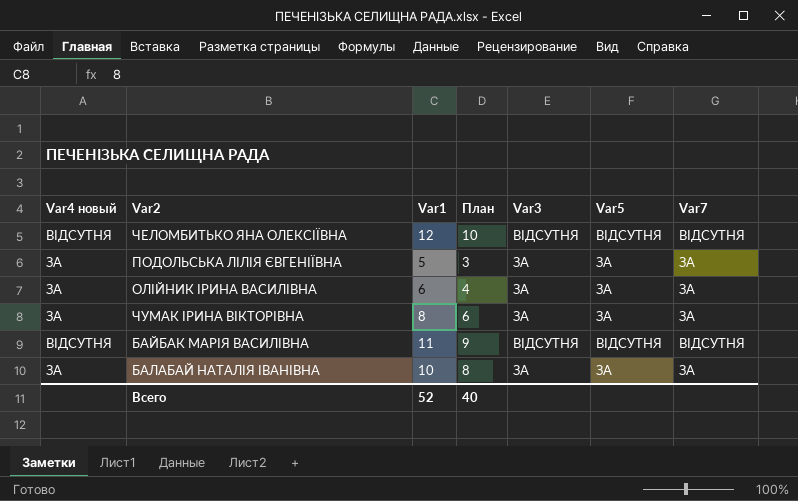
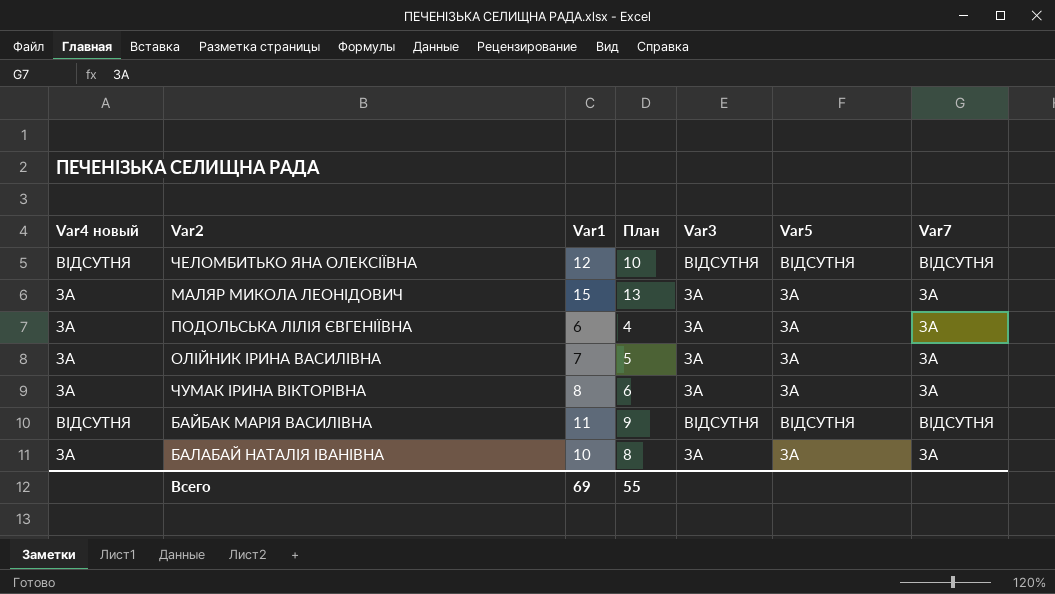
row МАЛЯР МИКОЛА ЛЕОНІДОВИЧ: none -> ЗА | 15 | 13 | ЗА | ЗА | ЗА
ПОДОЛЬСЬКА ЛІЛІЯ ЄВГЕНІЇВНА | Var1: 5 -> 6
ПОДОЛЬСЬКА ЛІЛІЯ ЄВГЕНІЇВНА | План: 3 -> 4
ОЛІЙНИК ІРИНА ВАСИЛІВНА | Var1: 6 -> 7
ОЛІЙНИК ІРИНА ВАСИЛІВНА | План: 4 -> 5
Всего | Var1: 52 -> 69
Всего | План: 40 -> 55

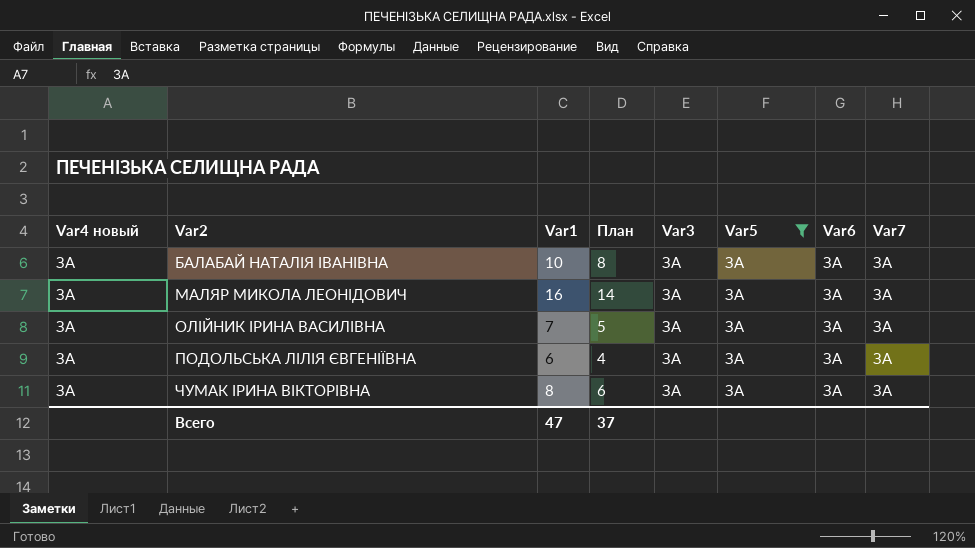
filter: none -> Var5 = ЗА
row order: none -> Var2 ascending
column Var6 | position: none -> 7
МАЛЯР МИКОЛА ЛЕОНІДОВИЧ | Var1: 15 -> 16
МАЛЯР МИКОЛА ЛЕОНІДОВИЧ | План: 13 -> 14
Всего | Var1: 69 -> 47
Всего | План: 55 -> 37

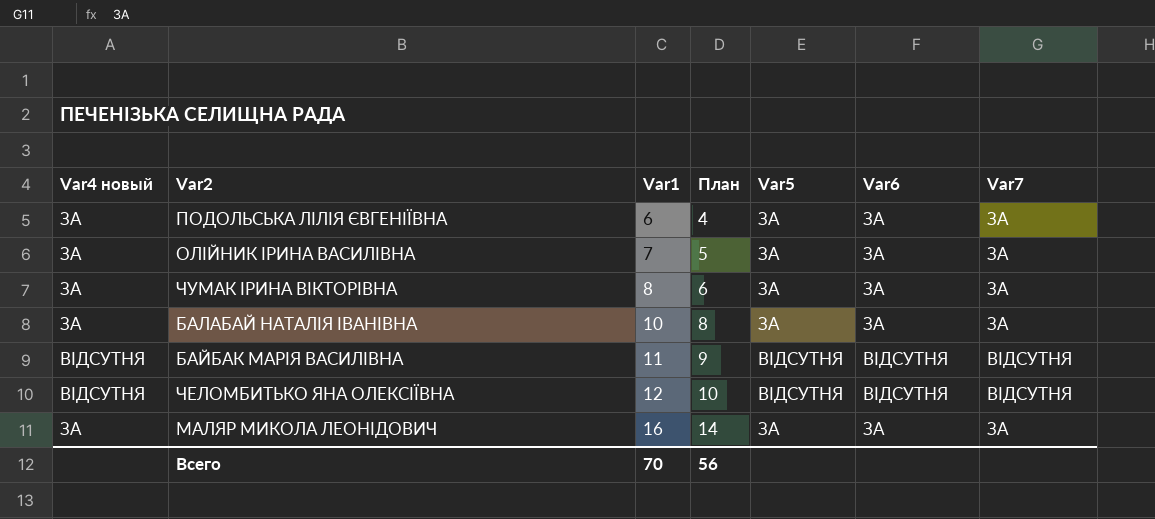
filter: Var5 = ЗА -> none
row order: Var2 ascending -> Var1 ascending
column Var3 | position: 5 -> none
Всего | Var1: 47 -> 70
Всего | План: 37 -> 56

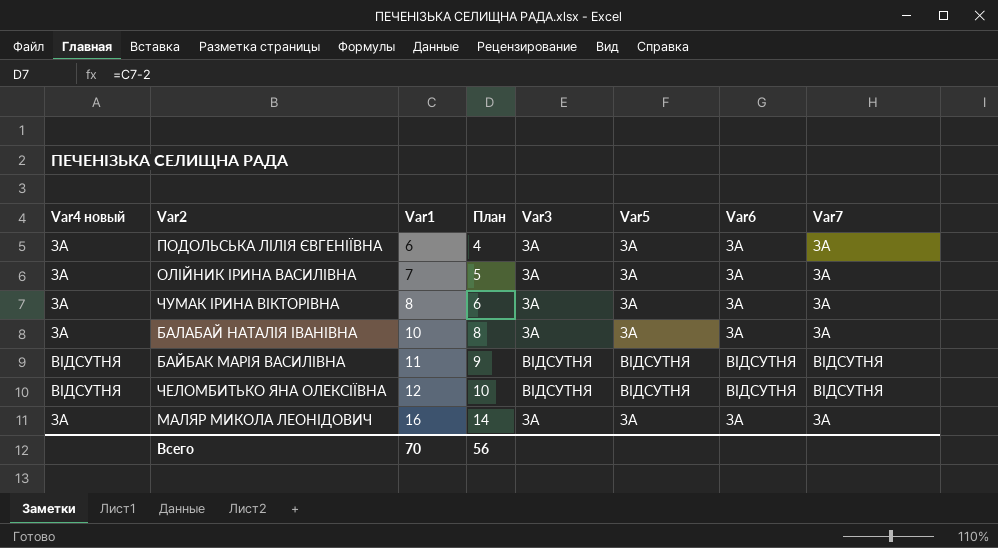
column Var3 | position: none -> 5

